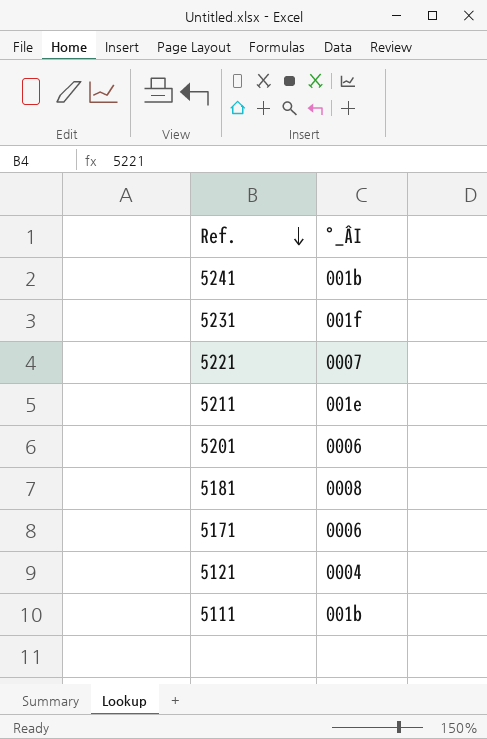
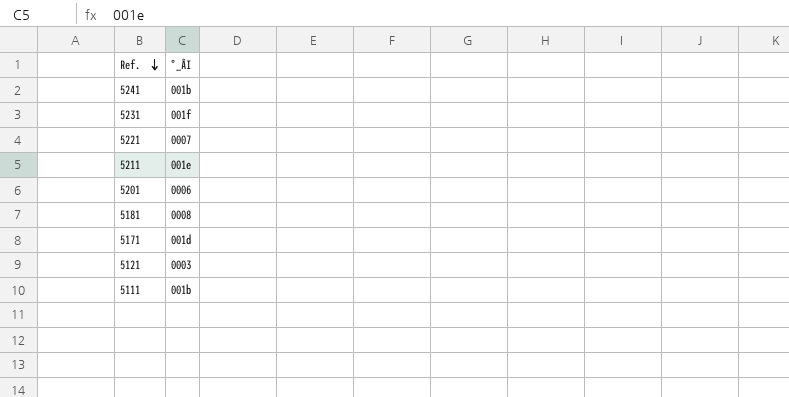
5171 | °_ÂI: 0006 -> 001d
5121 | °_ÂI: 0004 -> 0003

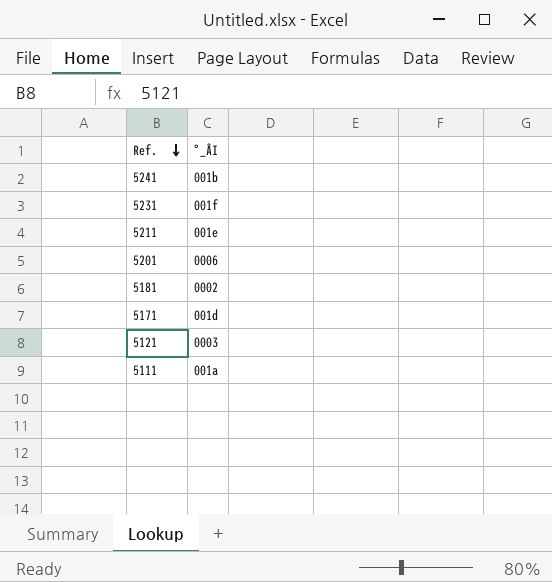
row 5221: 0007 -> none
5181 | °_ÂI: 0008 -> 0002
5111 | °_ÂI: 001b -> 001a

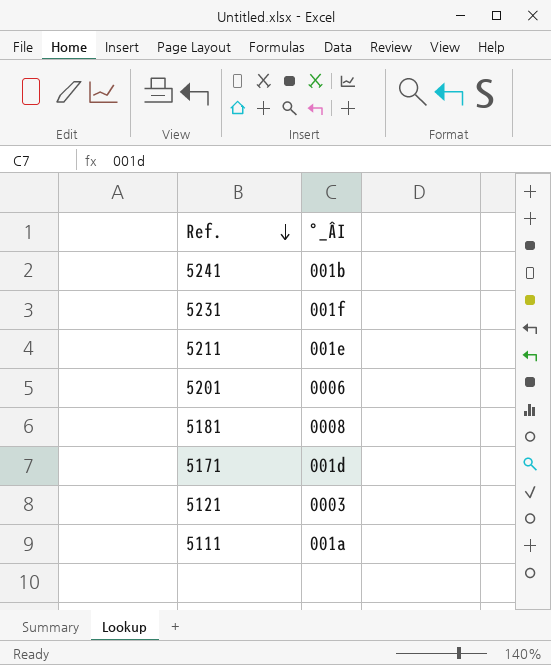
5181 | °_ÂI: 0002 -> 0008

